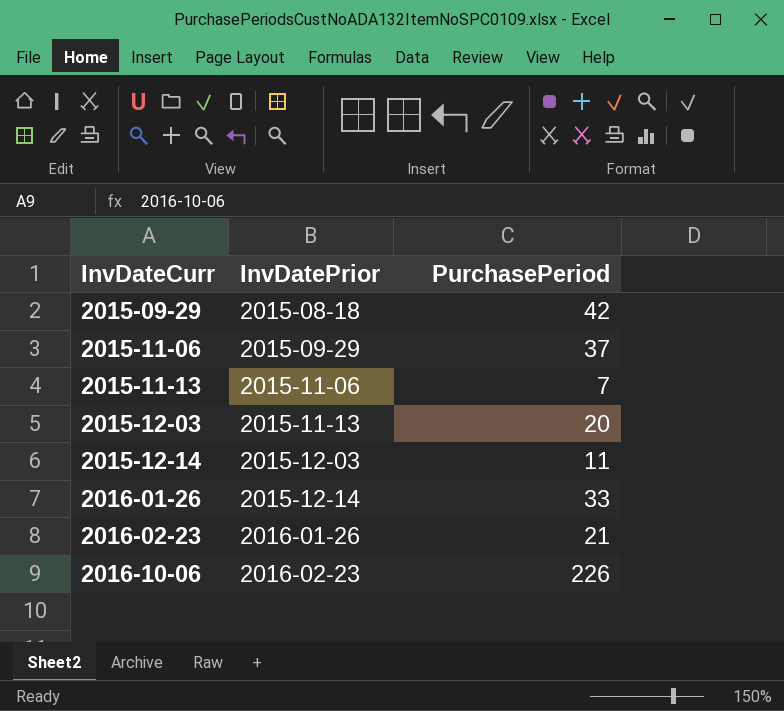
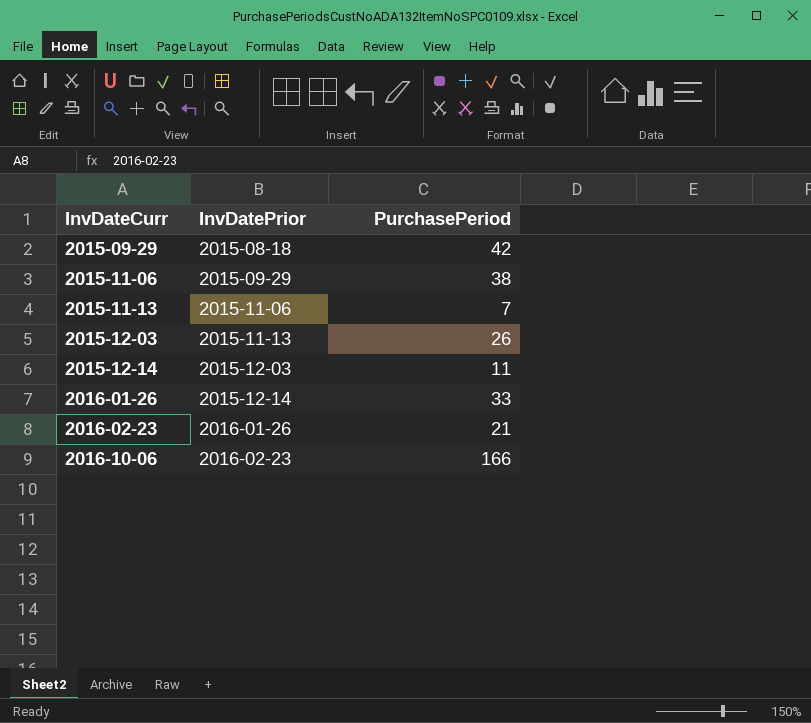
2015-11-06 | PurchasePeriod: 37 -> 38
2015-12-03 | PurchasePeriod: 20 -> 26
2016-10-06 | PurchasePeriod: 226 -> 166

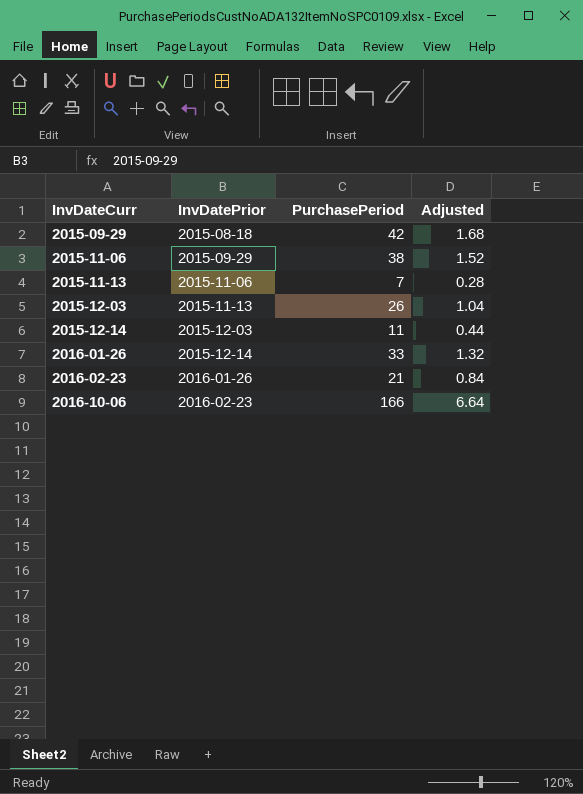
column Adjusted | formula: none -> [PurchasePeriod] * 0.04

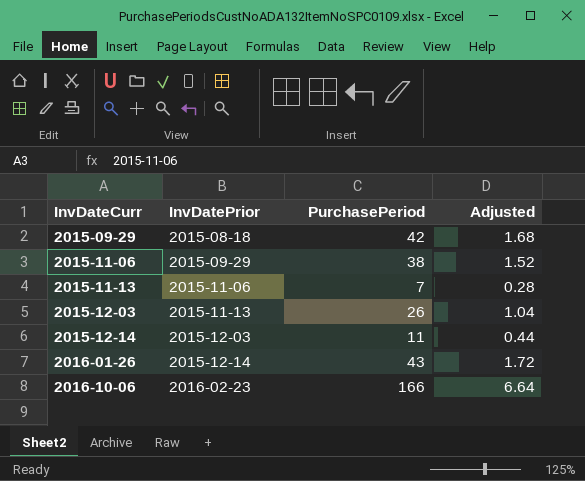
row 2016-02-23: 2016-01-26 | 21 | 0.84 -> none
2016-01-26 | PurchasePeriod: 33 -> 43
2016-01-26 | Adjusted: 1.32 -> 1.72

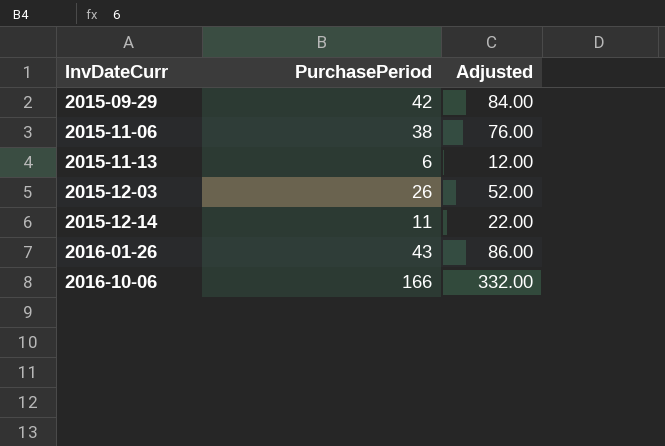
column InvDatePrior | position: 2 -> none
column Adjusted | formula: [PurchasePeriod] * 0.04 -> [PurchasePeriod] * 2
2015-11-13 | PurchasePeriod: 7 -> 6

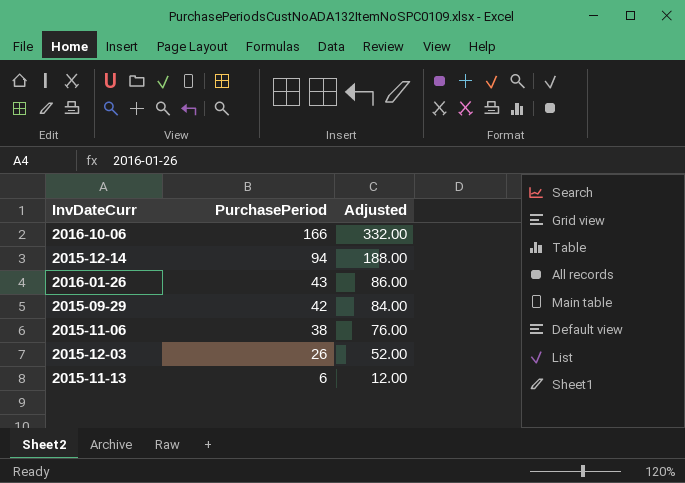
row order: InvDateCurr ascending -> PurchasePeriod descending
2015-12-14 | PurchasePeriod: 11 -> 94
2015-12-14 | Adjusted: 22.00 -> 188.00

